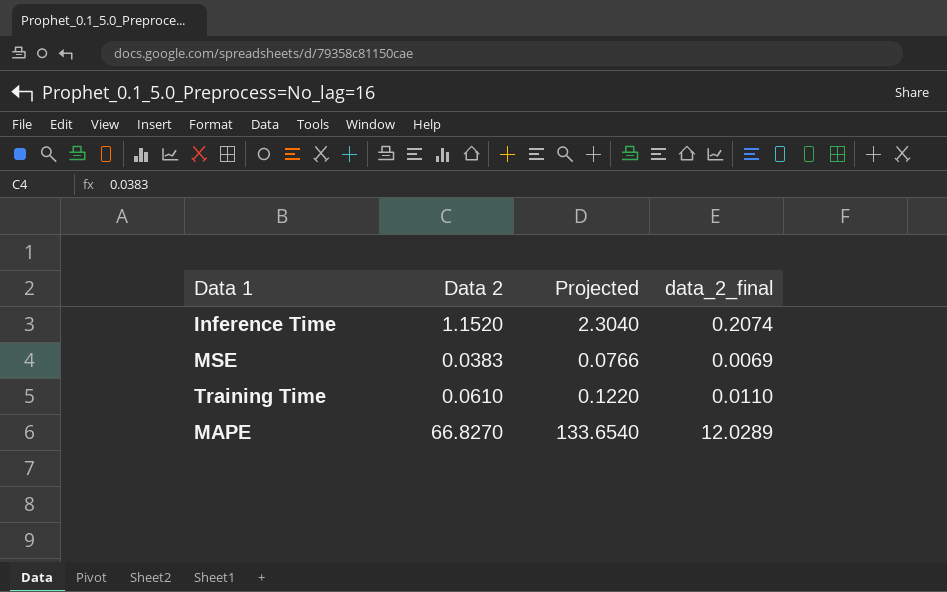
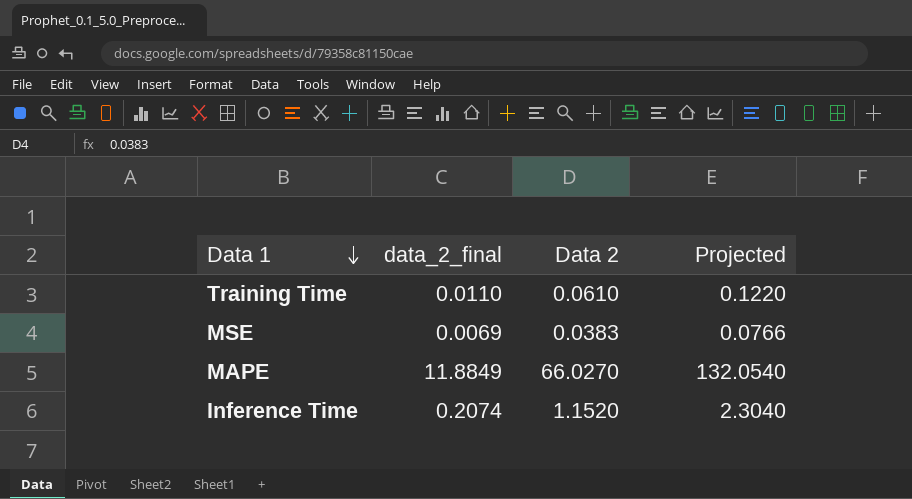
row order: none -> Data 1 descending
column data_2_final | position: 4 -> 2
MAPE | data_2_final: 12.0289 -> 11.8849
MAPE | Data 2: 66.8270 -> 66.0270
MAPE | Projected: 133.6540 -> 132.0540

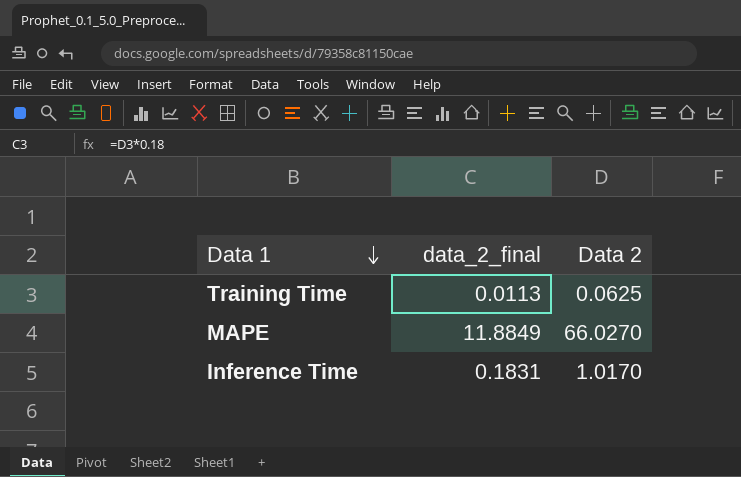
column Projected | formula: [Data 2] * 2 -> none
row MSE: 0.0069 | 0.0383 | 0.0766 -> none
Training Time | data_2_final: 0.0110 -> 0.0113
Training Time | Data 2: 0.0610 -> 0.0625
Inference Time | data_2_final: 0.2074 -> 0.1831
Inference Time | Data 2: 1.1520 -> 1.0170

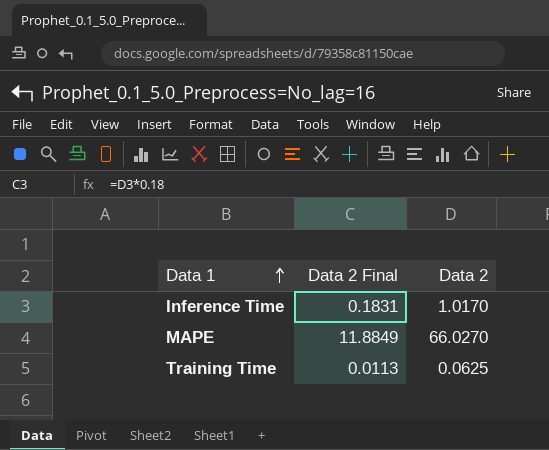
row order: Data 1 descending -> Data 1 ascending
column name: data_2_final -> Data 2 Final

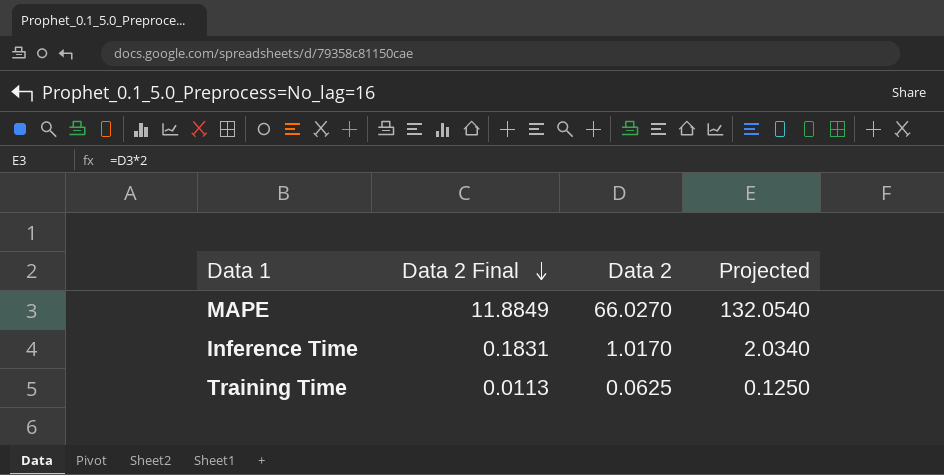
row order: Data 1 ascending -> Data 2 Final descending
column Projected | formula: none -> [Data 2] * 2

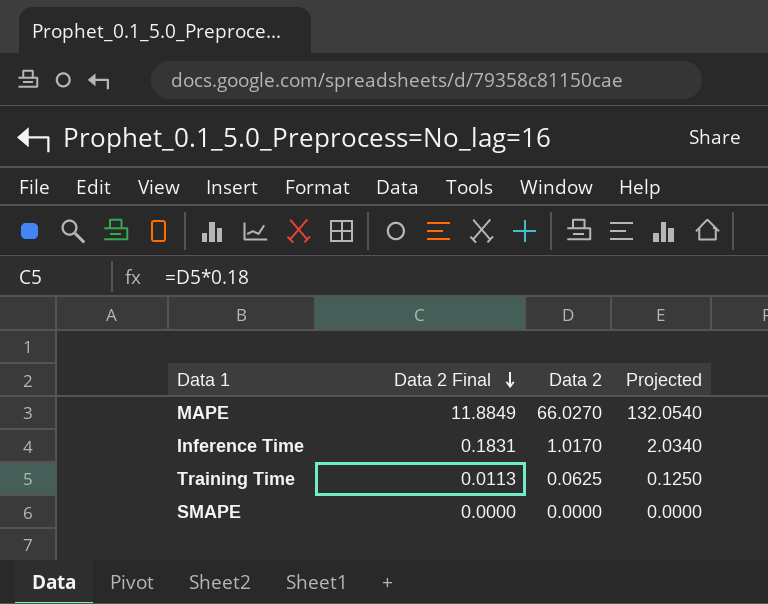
row SMAPE: none -> 0.0000 | 0.0000 | 0.0000

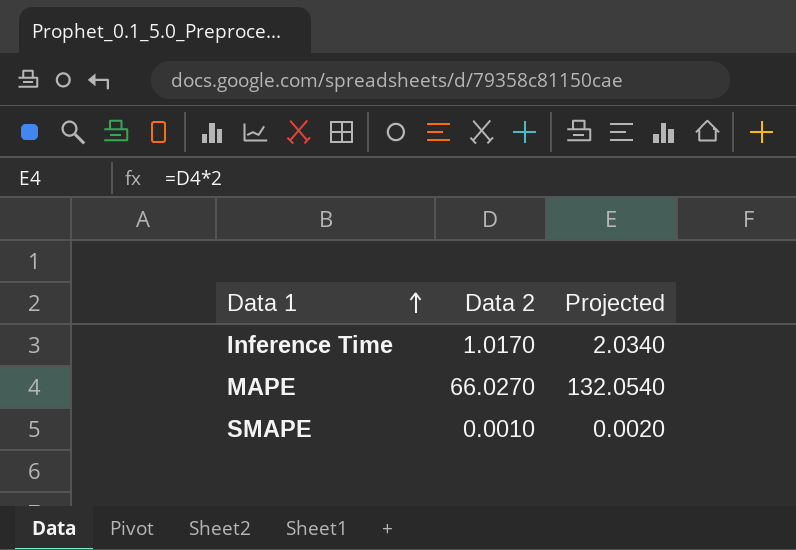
row order: Data 2 Final descending -> Data 1 ascending
column Data 2 Final | formula: [Data 2] * 0.18 -> none
row Training Time: 0.0113 | 0.0625 | 0.1250 -> none
SMAPE | Data 2: 0.0000 -> 0.0010
SMAPE | Projected: 0.0000 -> 0.0020

